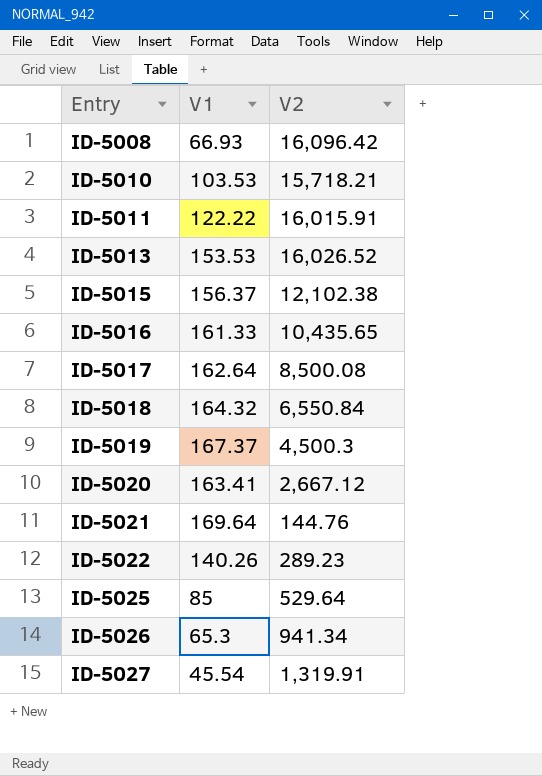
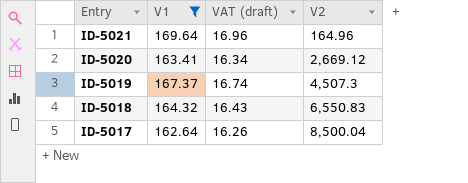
filter: none -> V1 >= 162.64
row order: Entry ascending -> Entry descending
column VAT (draft) | formula: none -> [V1] * 0.1
ID-5021 | V2: 144.76 -> 164.96
ID-5020 | V2: 2,667.12 -> 2,669.12
ID-5019 | V2: 4,500.3 -> 4,507.3
ID-5018 | V2: 6,550.84 -> 6,550.83
ID-5017 | V2: 8,500.08 -> 8,500.04

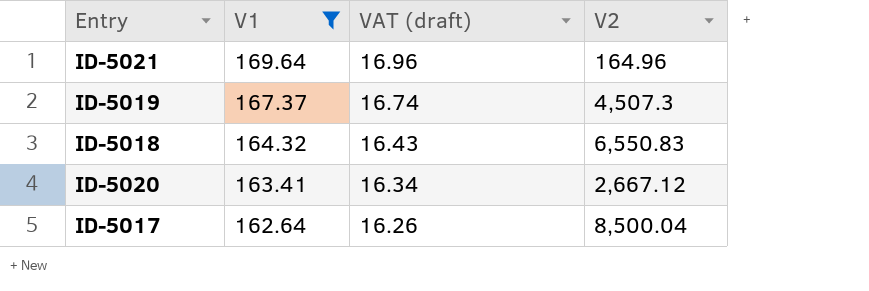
row order: Entry descending -> V1 descending
ID-5020 | V2: 2,669.12 -> 2,667.12

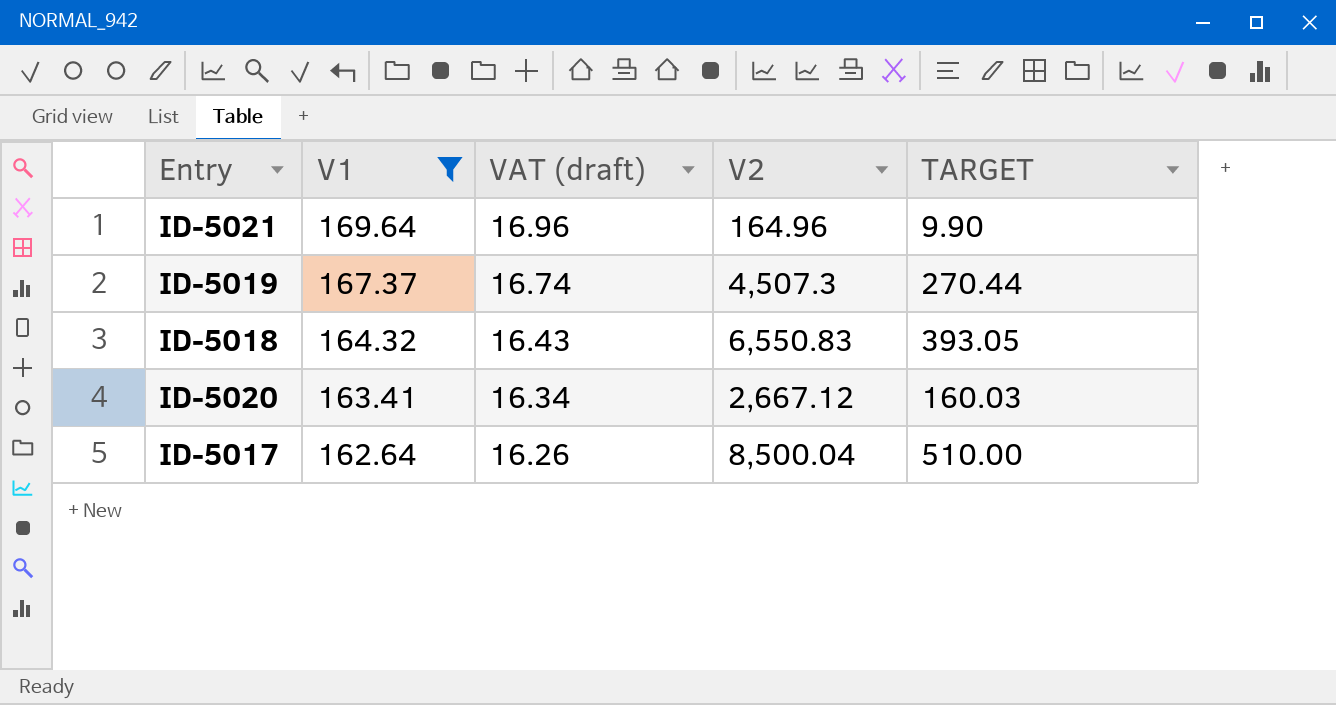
column TARGET | formula: none -> [V2] * 0.06

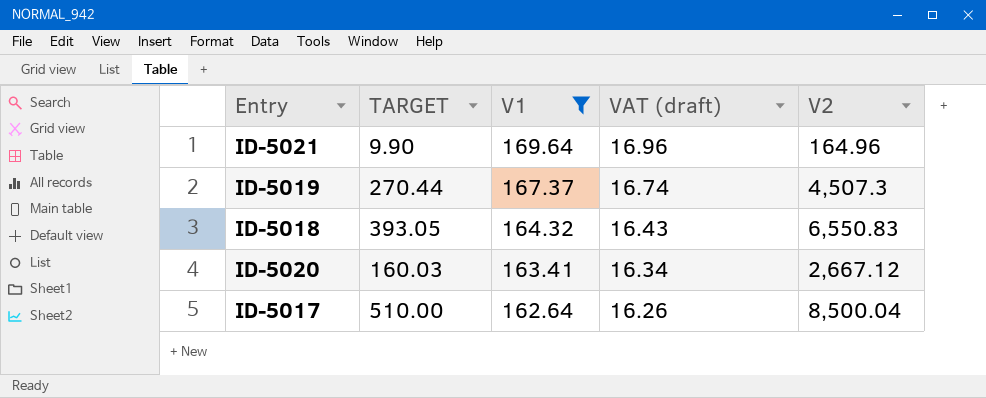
column TARGET | position: 5 -> 2

